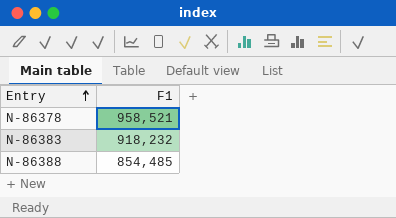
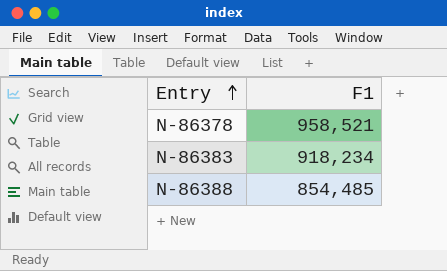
N-86383 | F1: 918,232 -> 918,234

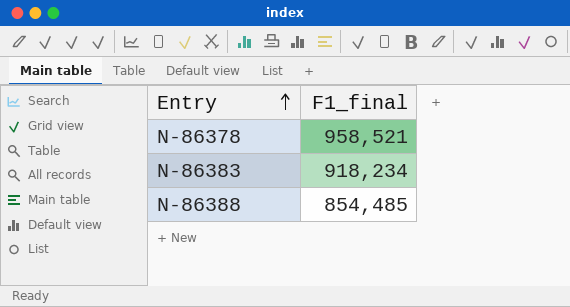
column name: F1 -> F1_final

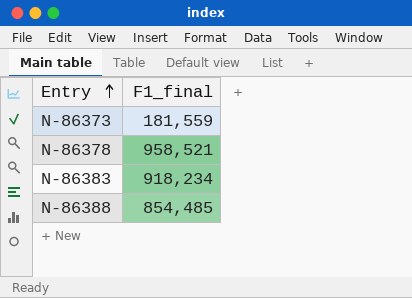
row N-86373: none -> 181,559

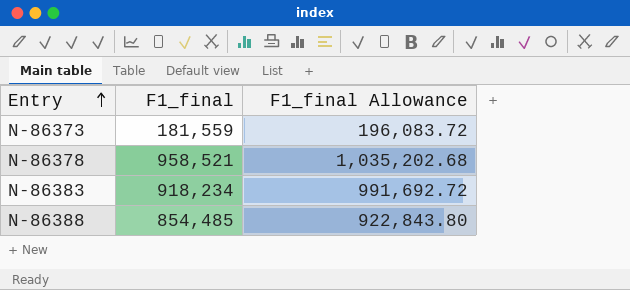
column F1_final Allowance | formula: none -> [F1_final] * 1.08

